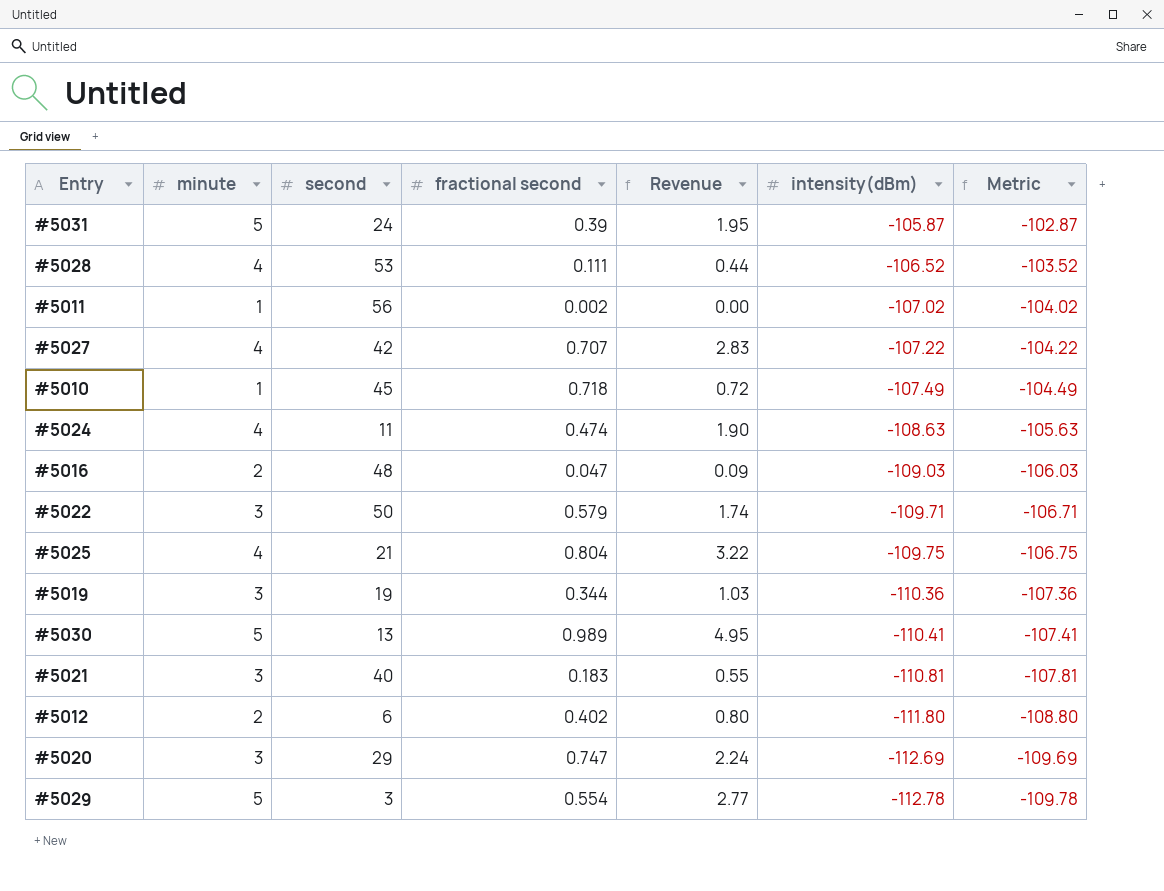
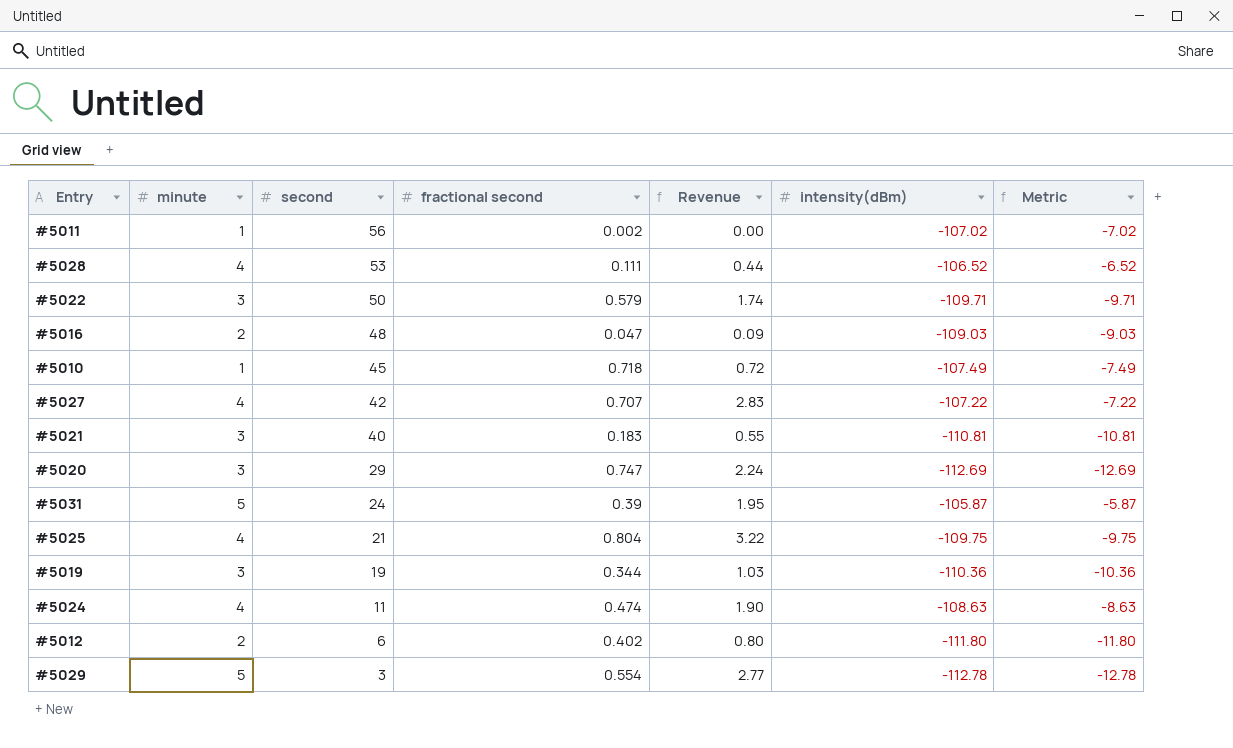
row order: intensity(dBm) descending -> second descending
column Metric | formula: [intensity(dBm)] + 3 -> [intensity(dBm)] + 100
row #5030: 5 | 13 | 0.989 | 4.95 | -110.41 | -107.41 -> none

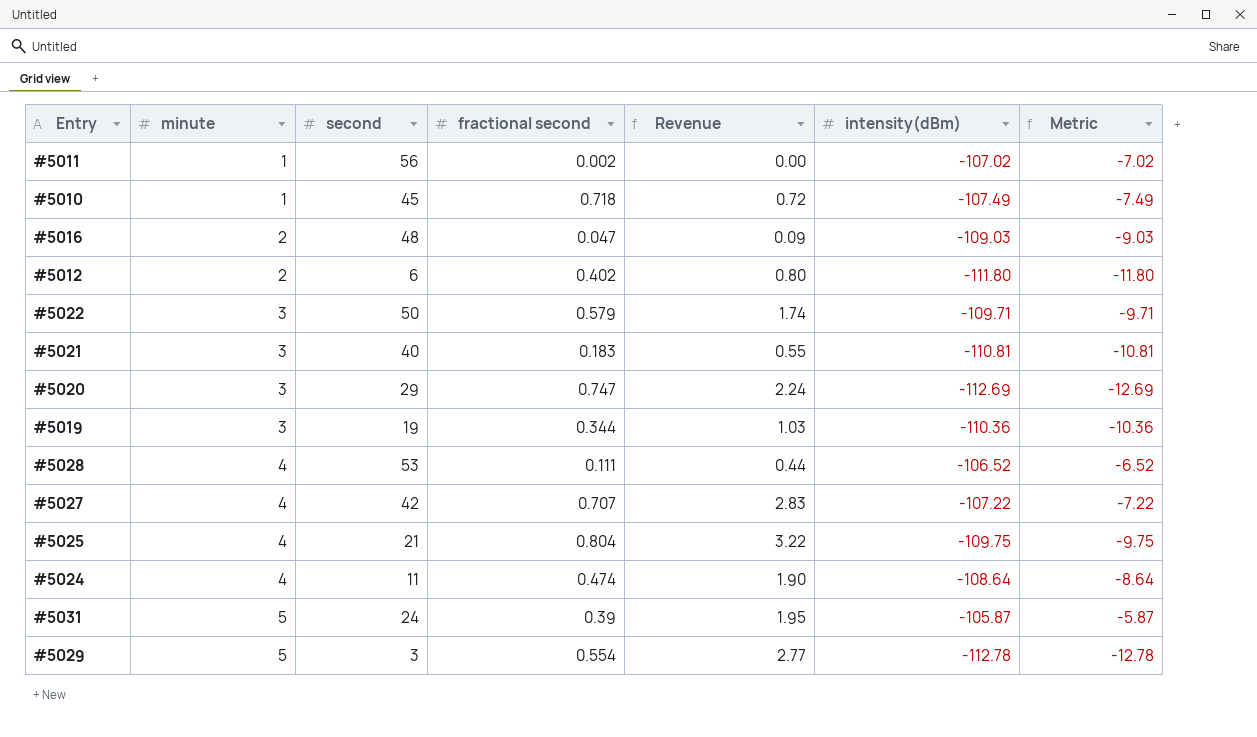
row order: second descending -> minute ascending
#5024 | intensity(dBm): -108.63 -> -108.64
#5024 | Metric: -8.63 -> -8.64

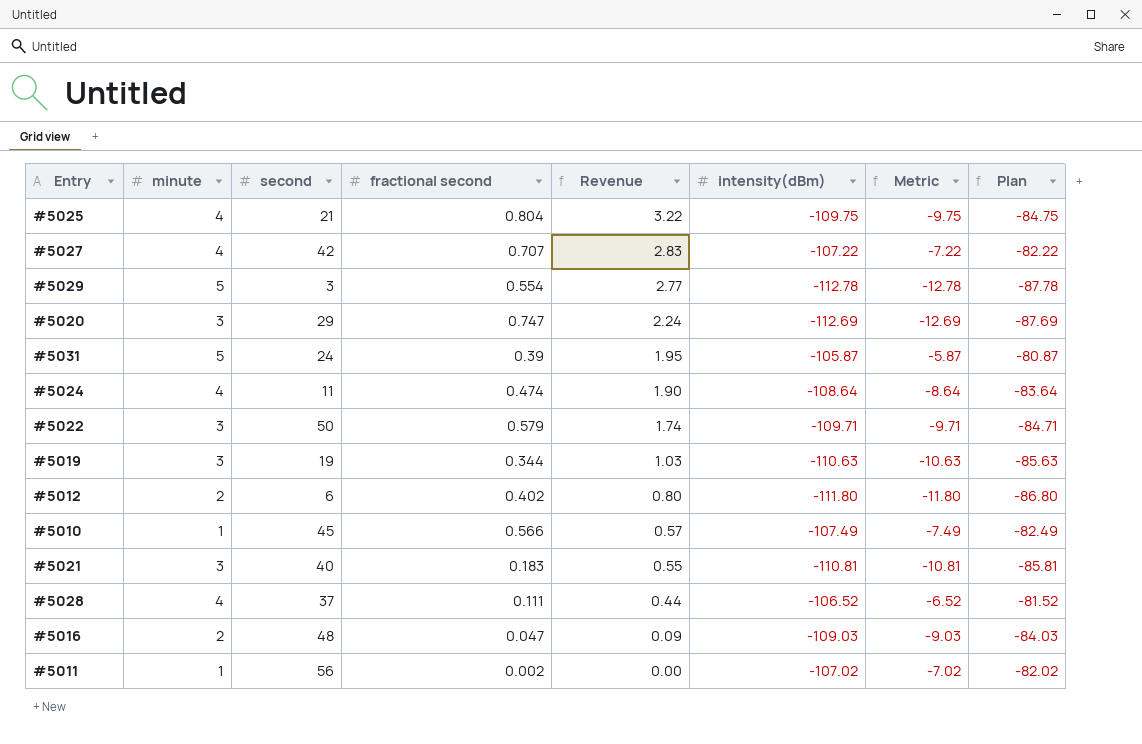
row order: minute ascending -> Revenue descending
column Plan | formula: none -> [intensity(dBm)] + 25
#5019 | intensity(dBm): -110.36 -> -110.63
#5019 | Metric: -10.36 -> -10.63
#5010 | fractional second: 0.718 -> 0.566
#5010 | Revenue: 0.72 -> 0.57
#5028 | second: 53 -> 37

